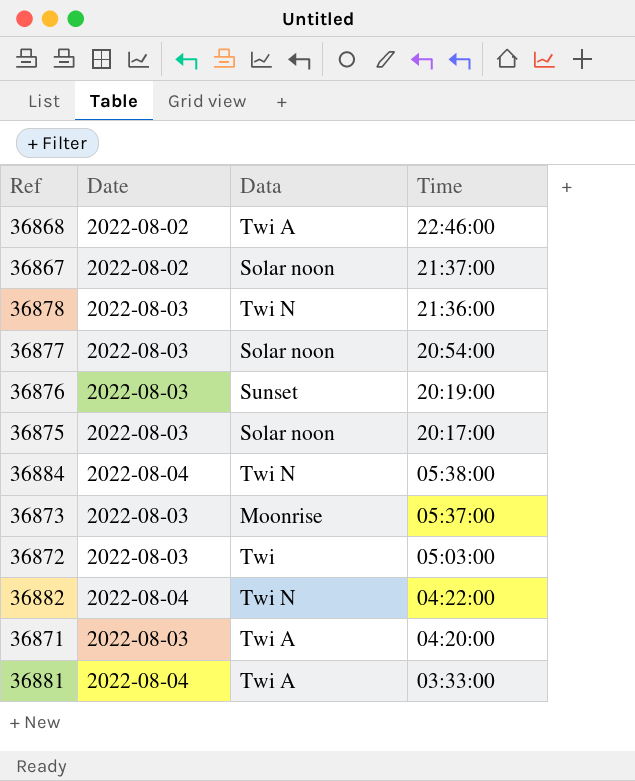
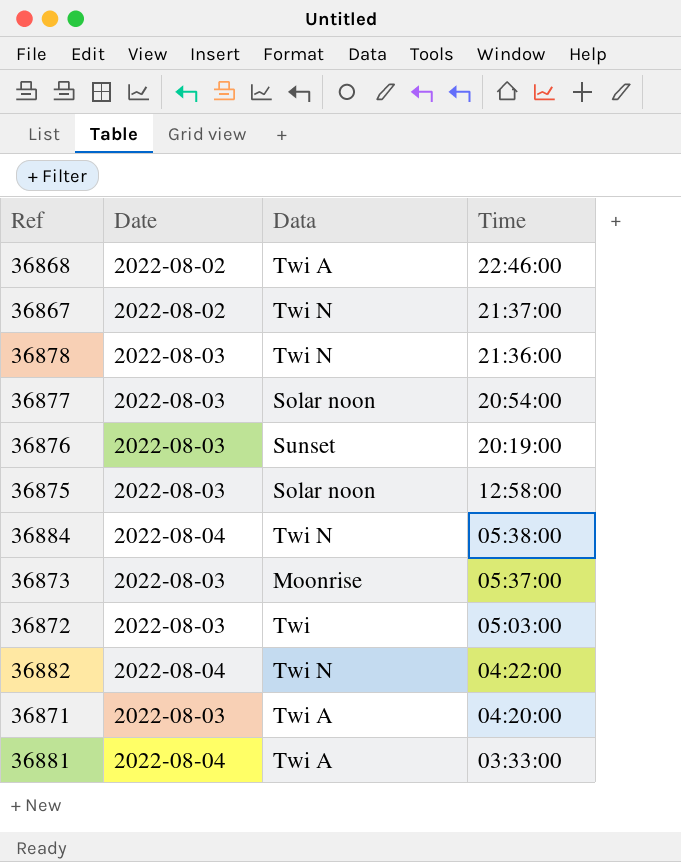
36867 | Data: Solar noon -> Twi N
36875 | Time: 20:17:00 -> 12:58:00

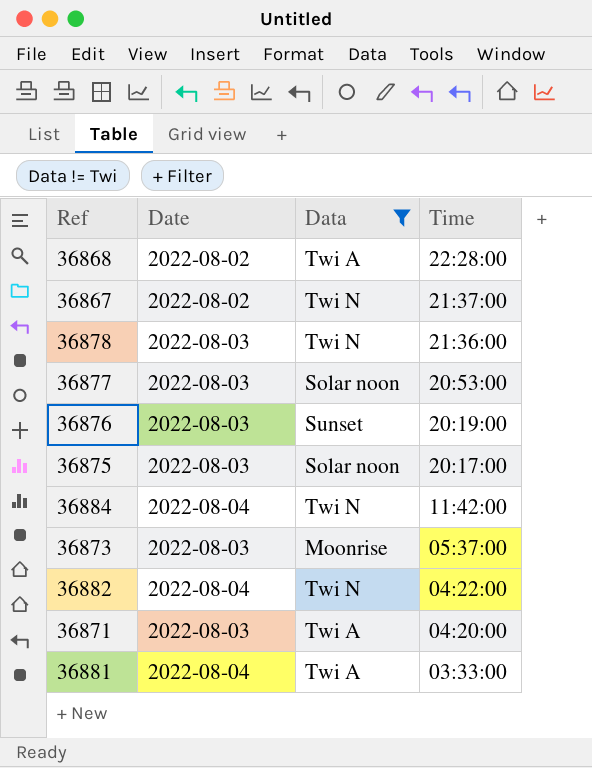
filter: none -> Data != Twi
36868 | Time: 22:46:00 -> 22:28:00
36877 | Time: 20:54:00 -> 20:53:00
36875 | Time: 12:58:00 -> 20:17:00
36884 | Time: 05:38:00 -> 11:42:00

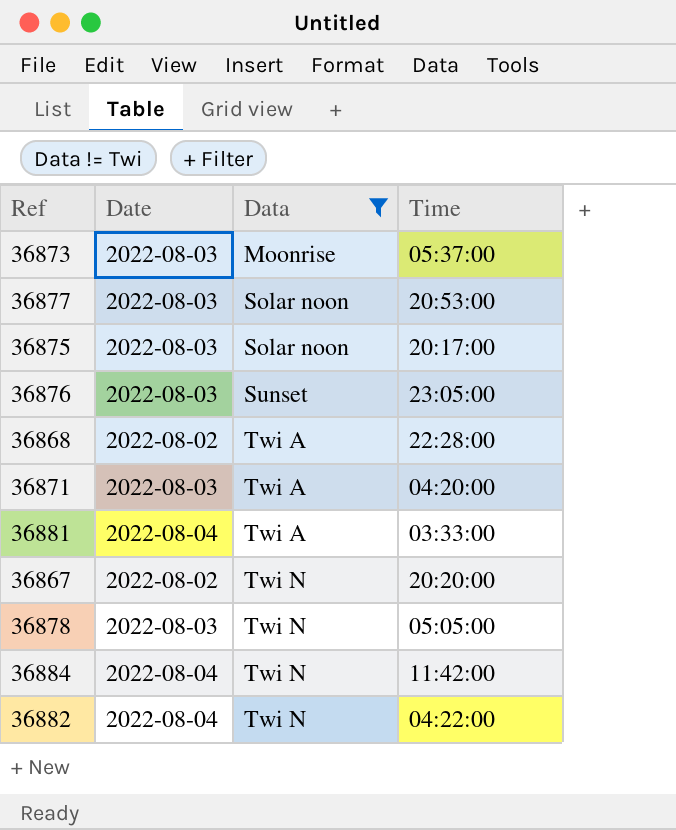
row order: Time descending -> Data ascending
36876 | Time: 20:19:00 -> 23:05:00
36867 | Time: 21:37:00 -> 20:20:00
36878 | Time: 21:36:00 -> 05:05:00

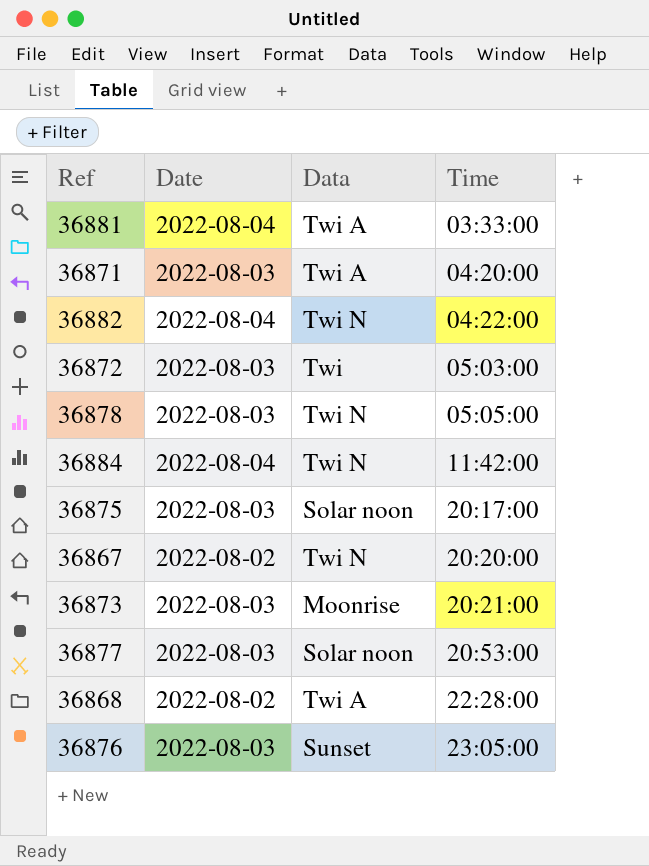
filter: Data != Twi -> none
row order: Data ascending -> Time ascending
36873 | Time: 05:37:00 -> 20:21:00

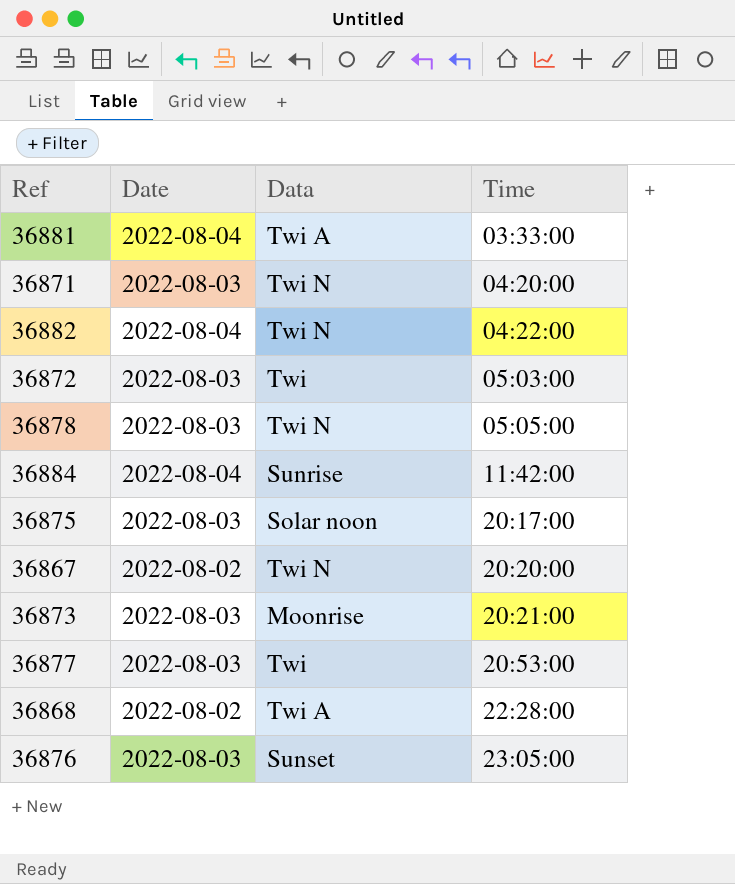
36871 | Data: Twi A -> Twi N
36884 | Data: Twi N -> Sunrise
36877 | Data: Solar noon -> Twi

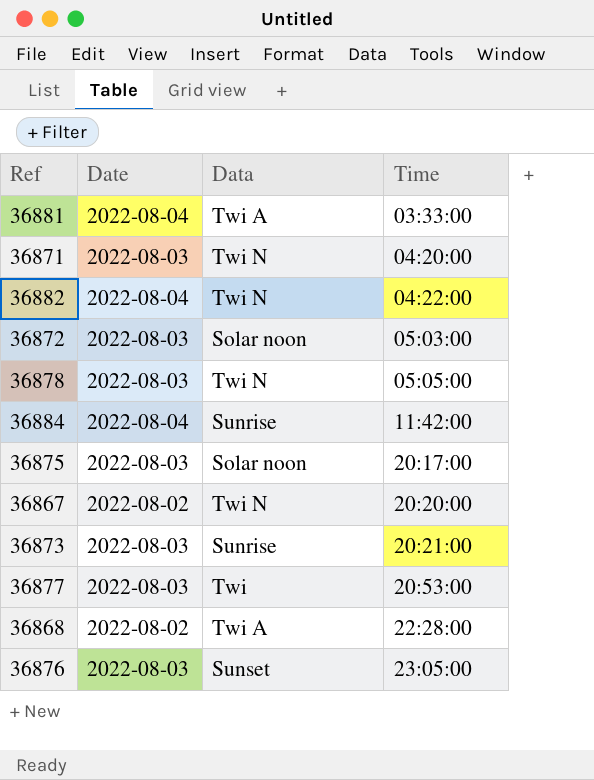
36872 | Data: Twi -> Solar noon
36873 | Data: Moonrise -> Sunrise

